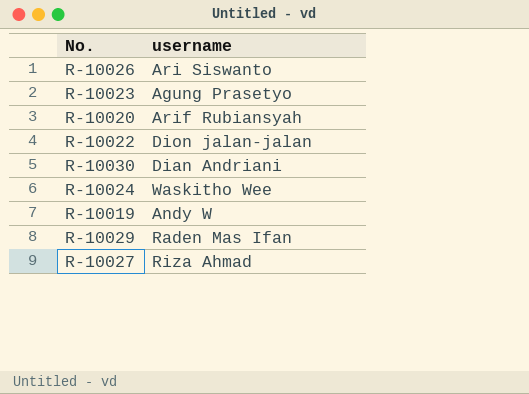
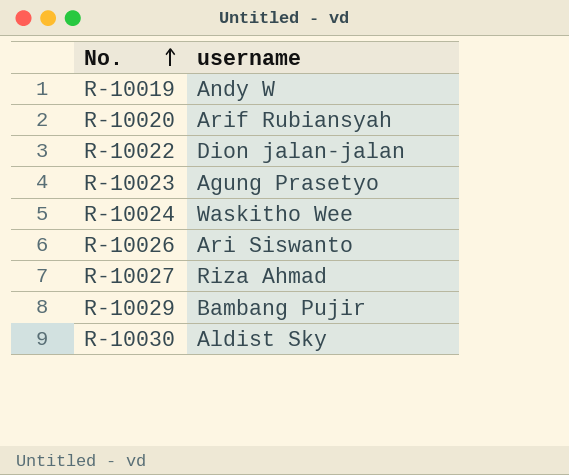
row order: none -> No. ascending
R-10029 | username: Raden Mas Ifan -> Bambang Pujir
R-10030 | username: Dian Andriani -> Aldist Sky

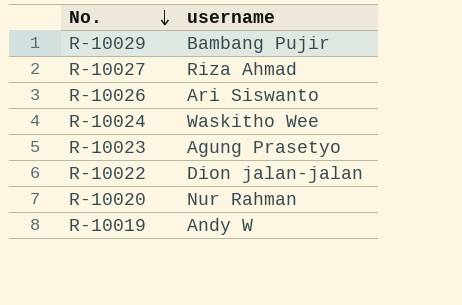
row order: No. ascending -> No. descending
row R-10030: Aldist Sky -> none
R-10020 | username: Arif Rubiansyah -> Nur Rahman

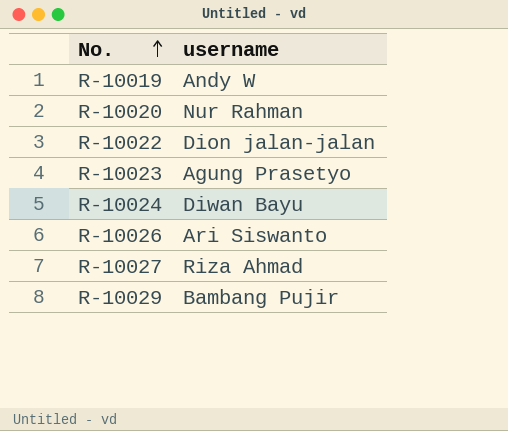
row order: No. descending -> No. ascending
R-10024 | username: Waskitho Wee -> Diwan Bayu

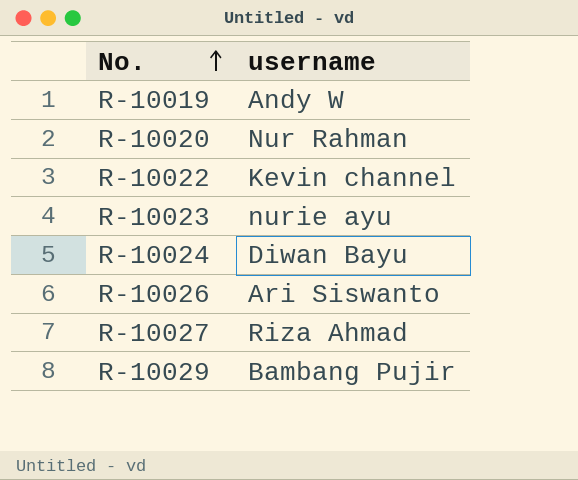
R-10022 | username: Dion jalan-jalan -> Kevin channel
R-10023 | username: Agung Prasetyo -> nurie ayu

